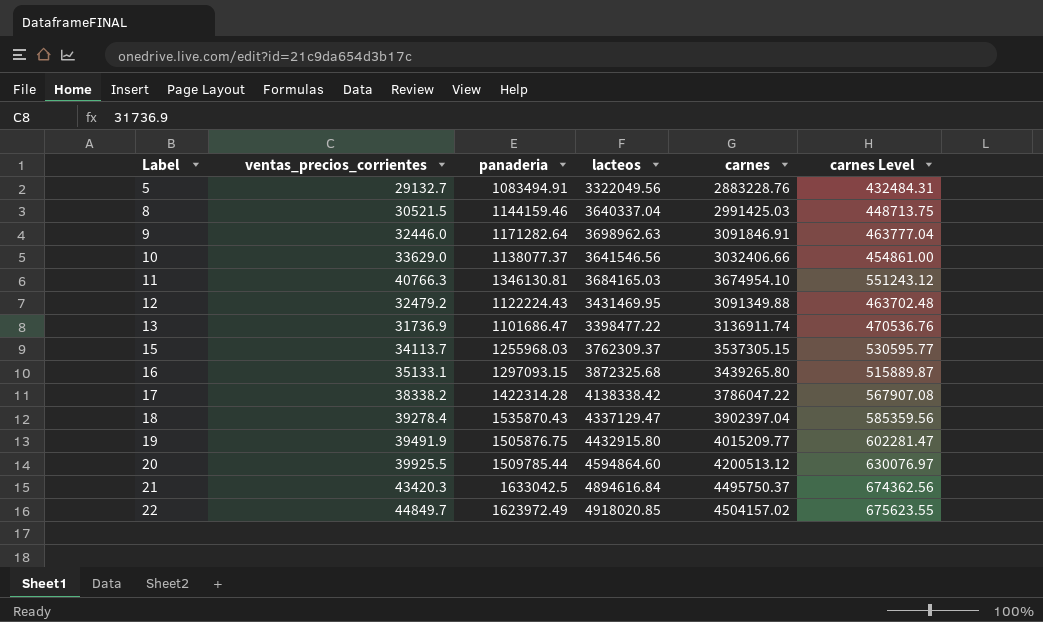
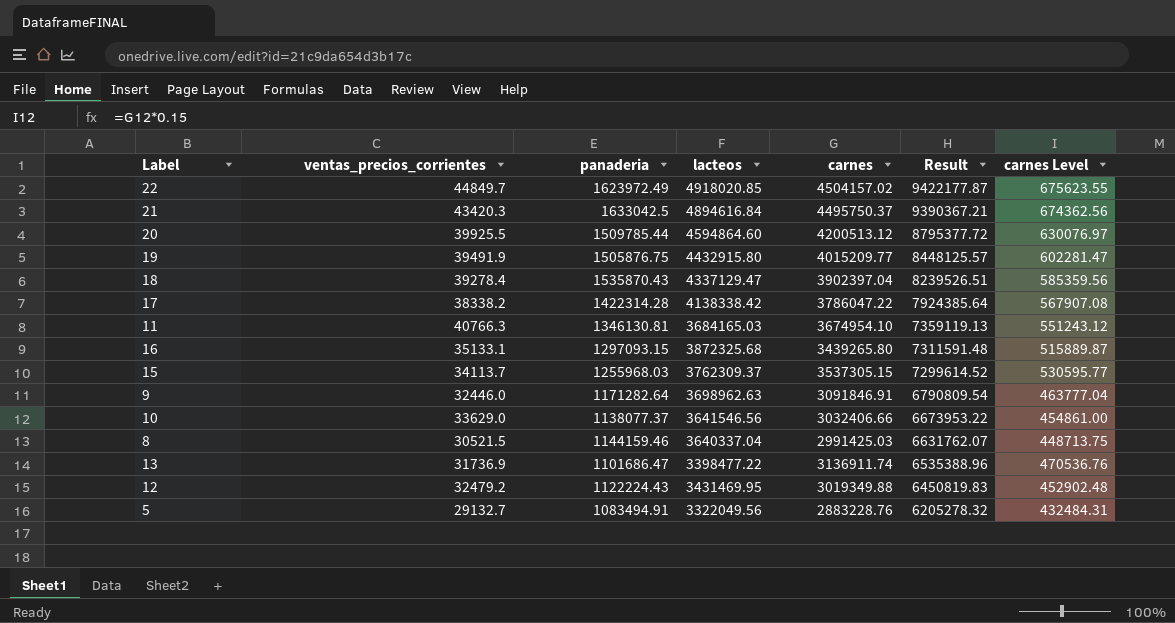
row order: Label ascending -> Result descending
column Result | formula: none -> [lacteos] + [carnes]
12 | carnes: 3091349.88 -> 3019349.88
12 | carnes Level: 463702.48 -> 452902.48

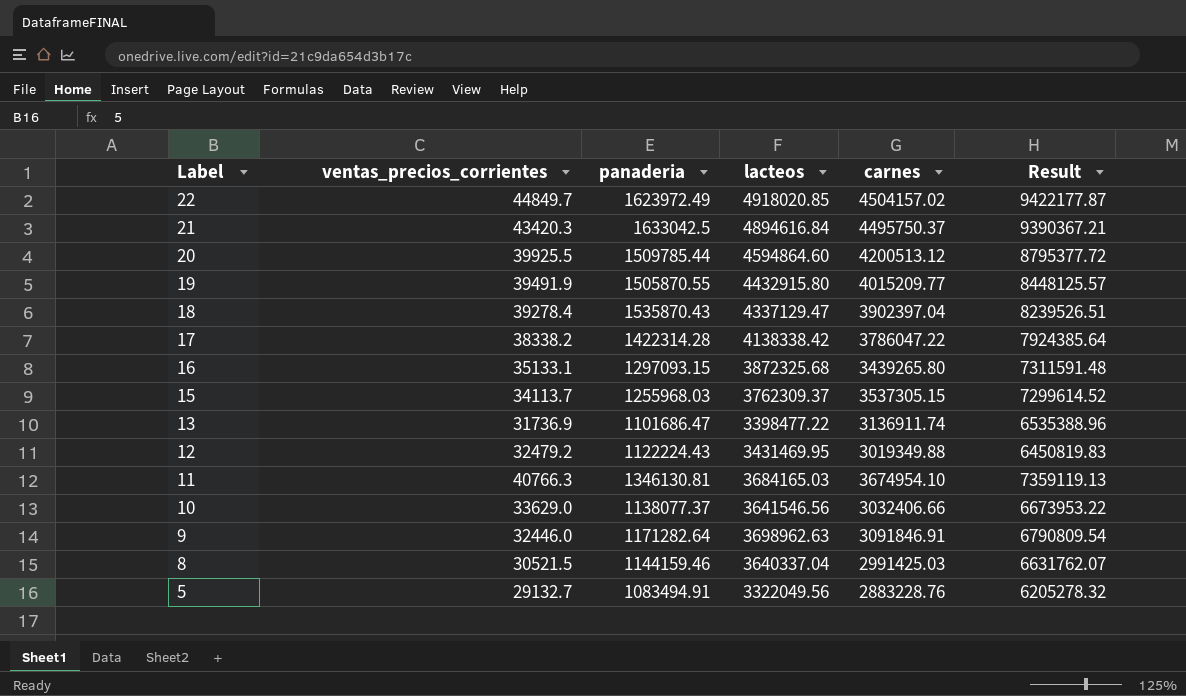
row order: Result descending -> Label descending
column carnes Level | formula: [carnes] * 0.15 -> none
19 | panaderia: 1505876.75 -> 1505870.55

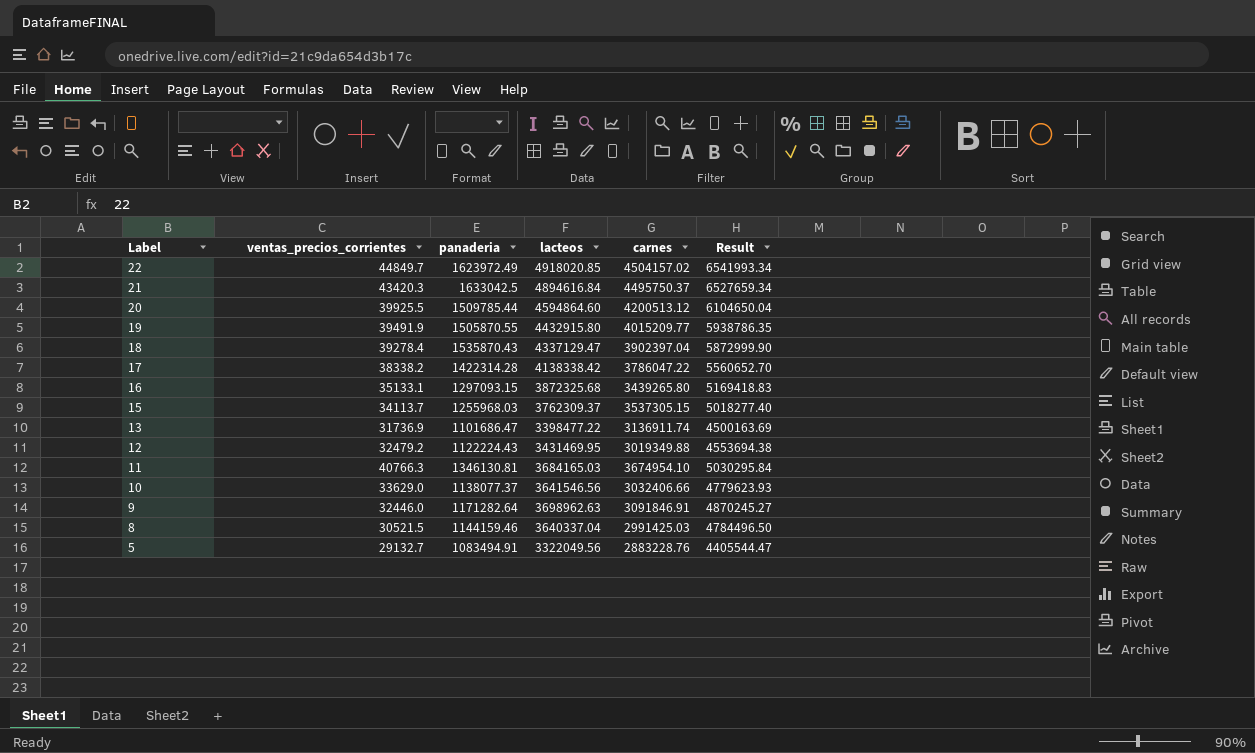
column Result | formula: [lacteos] + [carnes] -> [panaderia] + [lacteos]

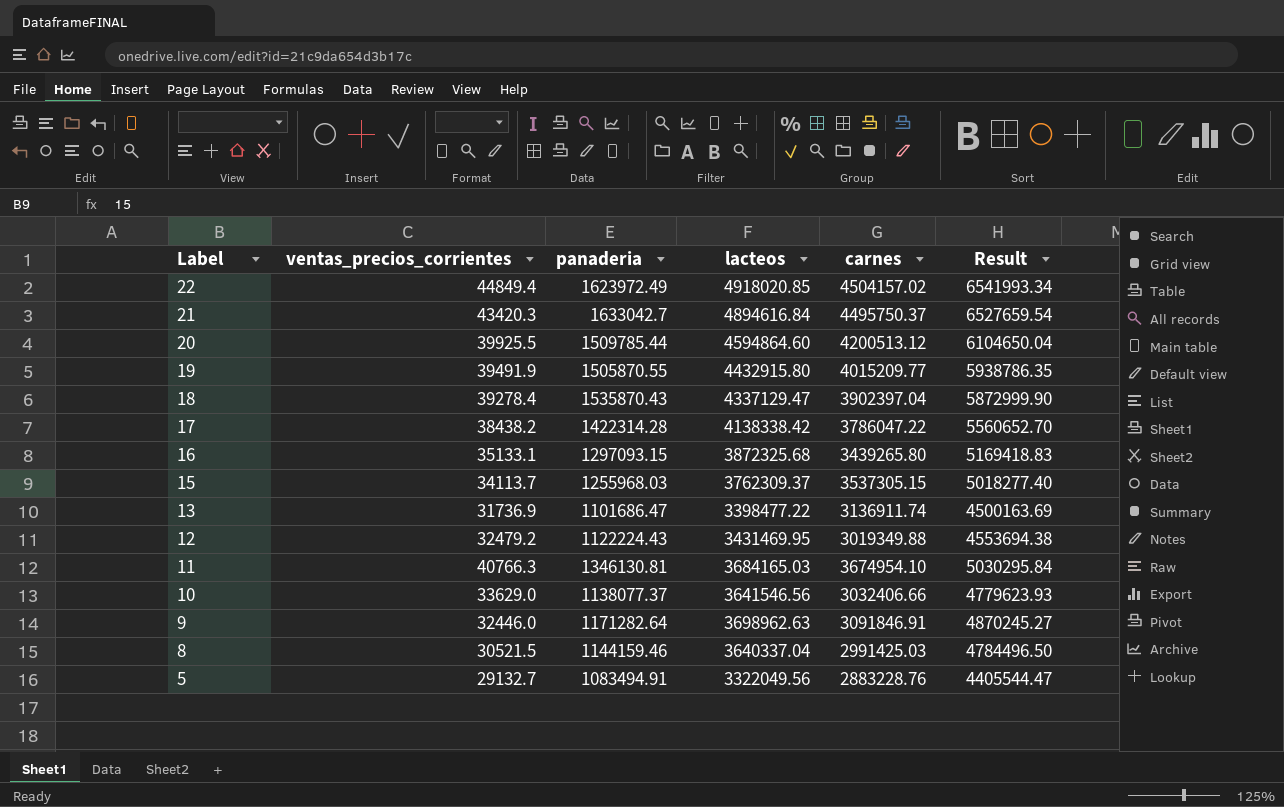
22 | ventas_precios_corrientes: 44849.7 -> 44849.4
21 | panaderia: 1633042.5 -> 1633042.7
21 | Result: 6527659.34 -> 6527659.54
17 | ventas_precios_corrientes: 38338.2 -> 38438.2

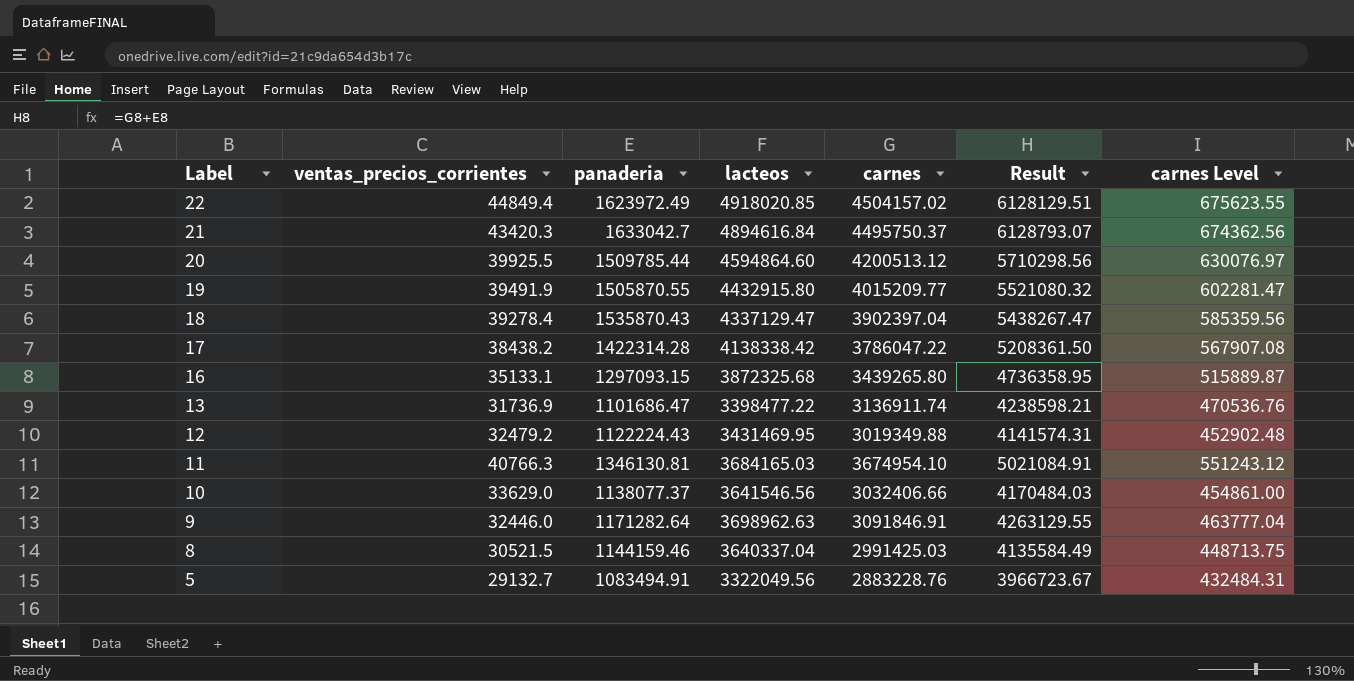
column Result | formula: [panaderia] + [lacteos] -> [panaderia] + [carnes]
column carnes Level | formula: none -> [carnes] * 0.15
row 15: 34113.7 | 1255968.03 | 3762309.37 | 3537305.15 | 5018277.40 -> none

